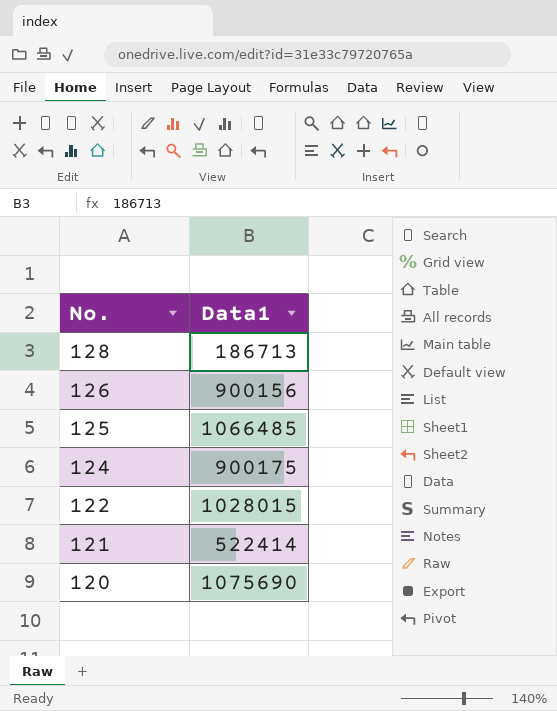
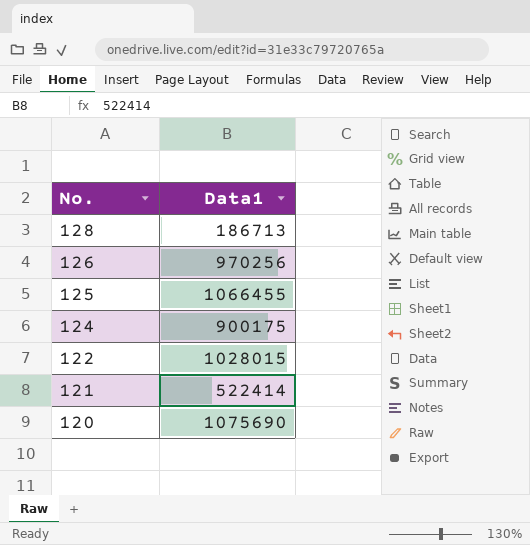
126 | Data1: 900156 -> 970256
125 | Data1: 1066485 -> 1066455

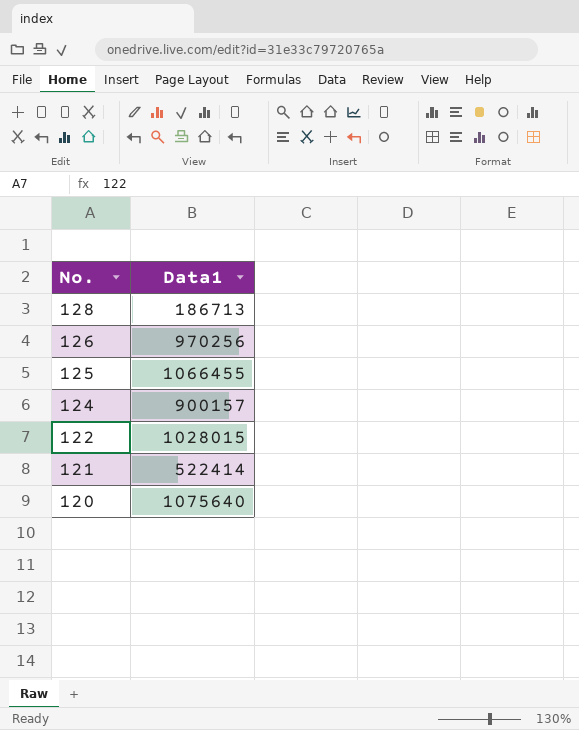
124 | Data1: 900175 -> 900157
120 | Data1: 1075690 -> 1075640

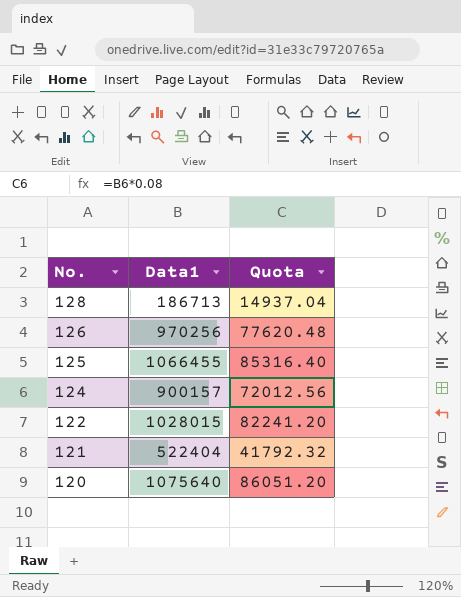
column Quota | formula: none -> [Data1] * 0.08
121 | Data1: 522414 -> 522404

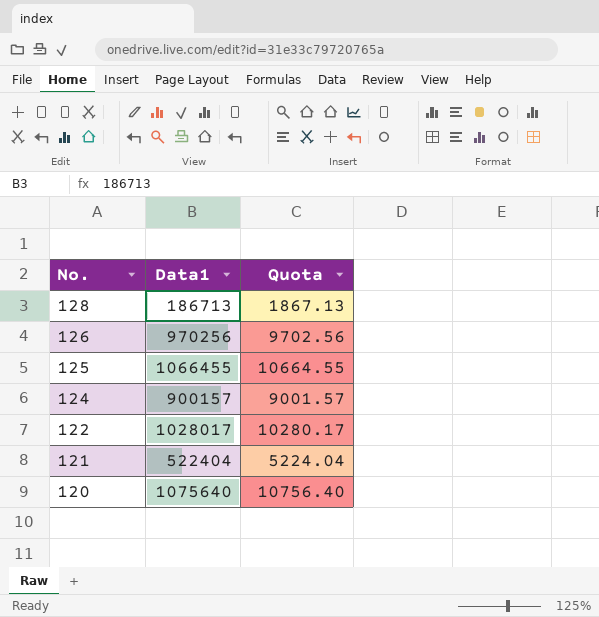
column Quota | formula: [Data1] * 0.08 -> [Data1] * 0.01
122 | Data1: 1028015 -> 1028017

